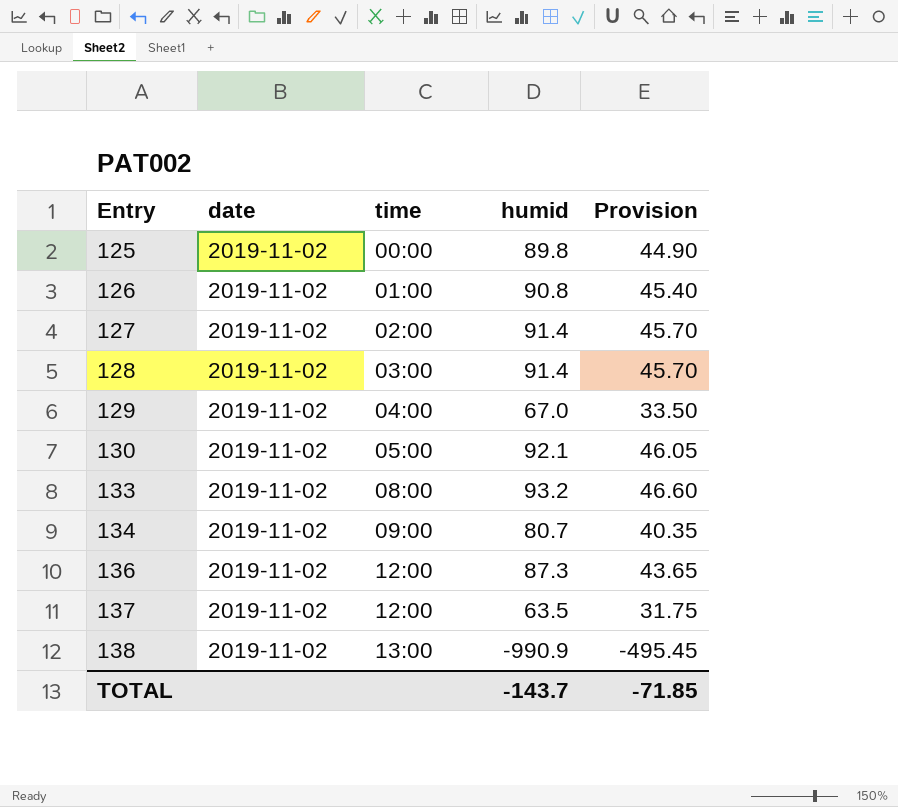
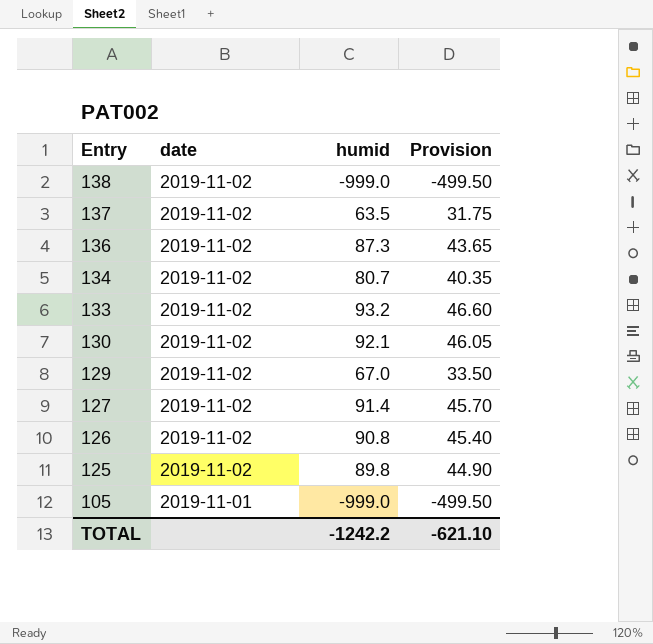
row order: Entry ascending -> Entry descending
column time | position: 3 -> none
row 128: 2019-11-02 | 03:00 | 91.4 | 45.70 -> none
138 | humid: -990.9 -> -999.0
138 | Provision: -495.45 -> -499.50
row 105: none -> 2019-11-01 | -999.0 | -499.50
TOTAL | humid: -143.7 -> -1242.2
TOTAL | Provision: -71.85 -> -621.10

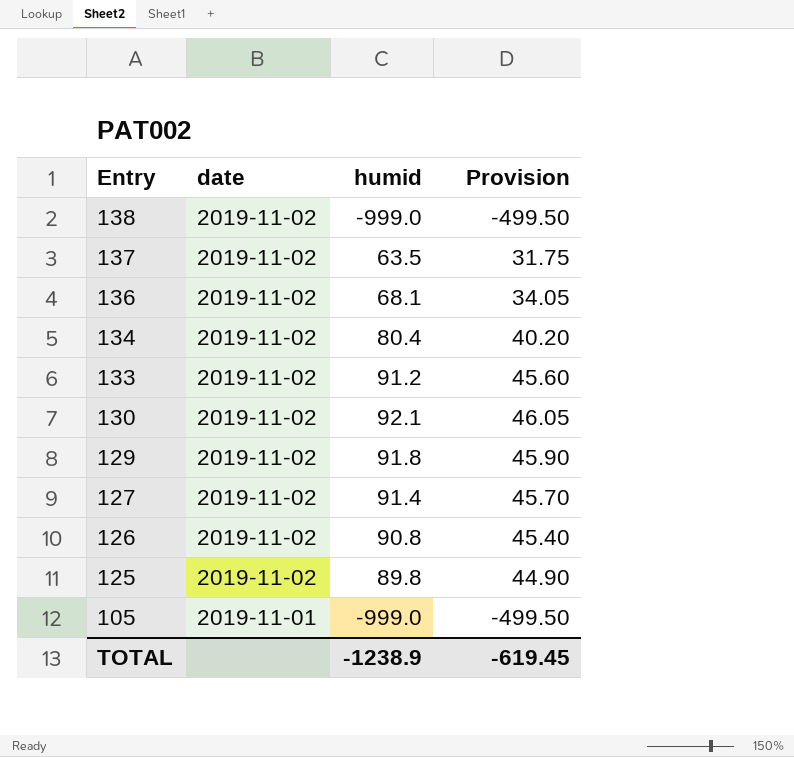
136 | humid: 87.3 -> 68.1
136 | Provision: 43.65 -> 34.05
134 | humid: 80.7 -> 80.4
134 | Provision: 40.35 -> 40.20
133 | humid: 93.2 -> 91.2
133 | Provision: 46.60 -> 45.60
129 | humid: 67.0 -> 91.8
129 | Provision: 33.50 -> 45.90
TOTAL | humid: -1242.2 -> -1238.9
TOTAL | Provision: -621.10 -> -619.45

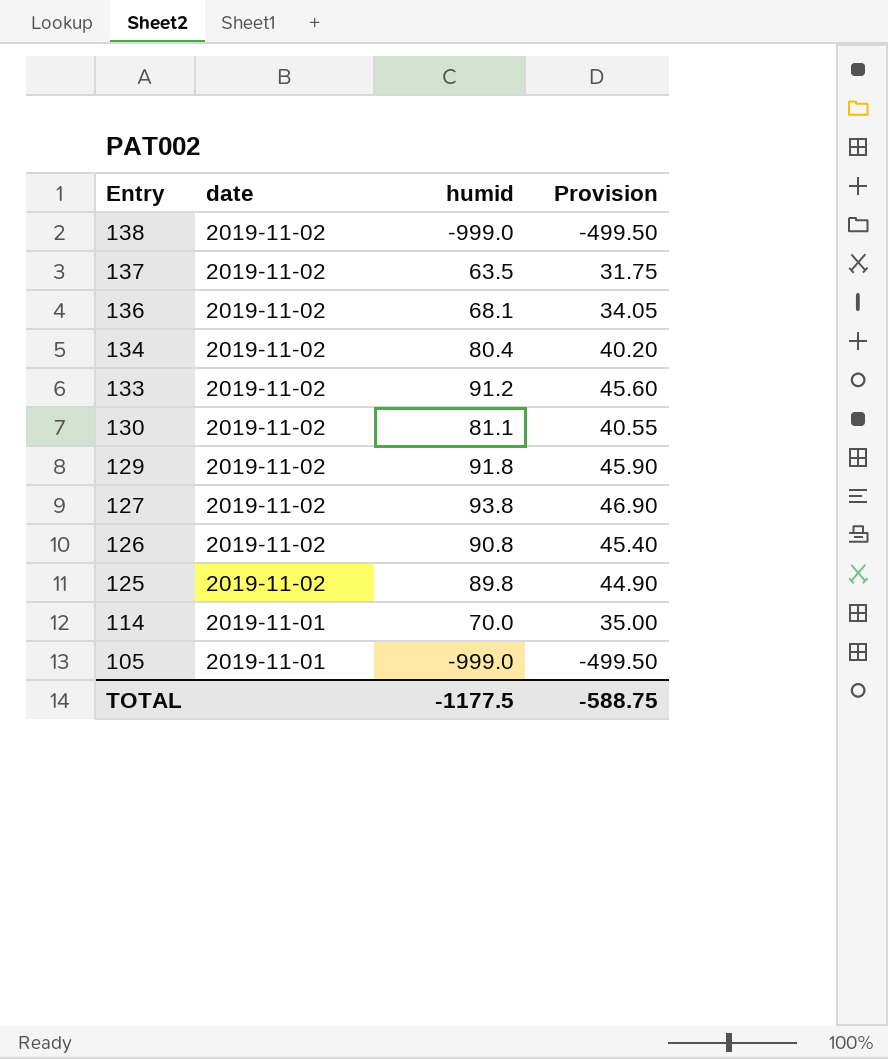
130 | humid: 92.1 -> 81.1
130 | Provision: 46.05 -> 40.55
127 | humid: 91.4 -> 93.8
127 | Provision: 45.70 -> 46.90
row 114: none -> 2019-11-01 | 70.0 | 35.00
TOTAL | humid: -1238.9 -> -1177.5
TOTAL | Provision: -619.45 -> -588.75

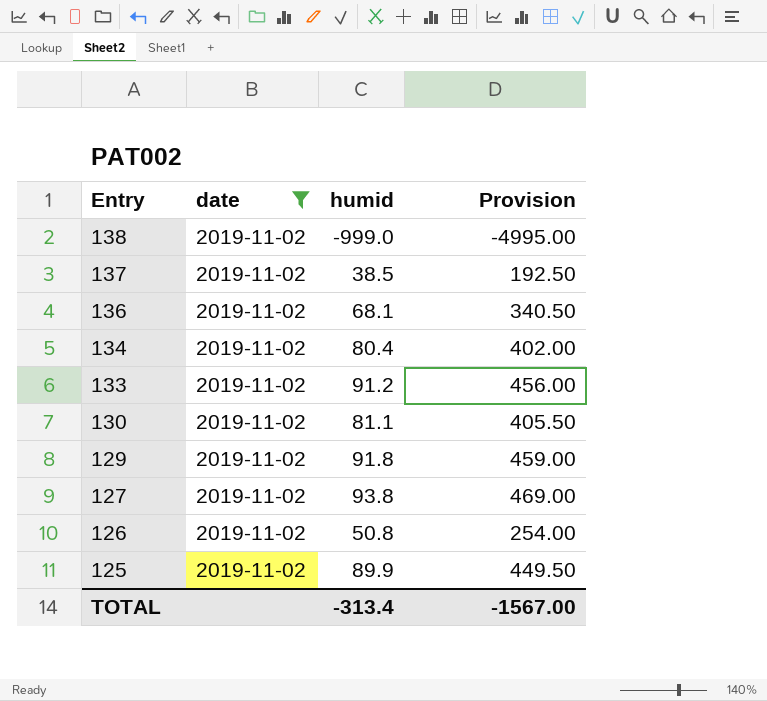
filter: none -> date = 2019-11-02
column Provision | formula: [humid] * 0.5 -> [humid] * 5
137 | humid: 63.5 -> 38.5
126 | humid: 90.8 -> 50.8
125 | humid: 89.8 -> 89.9
TOTAL | humid: -1177.5 -> -313.4
TOTAL | Provision: -588.75 -> -1567.00

